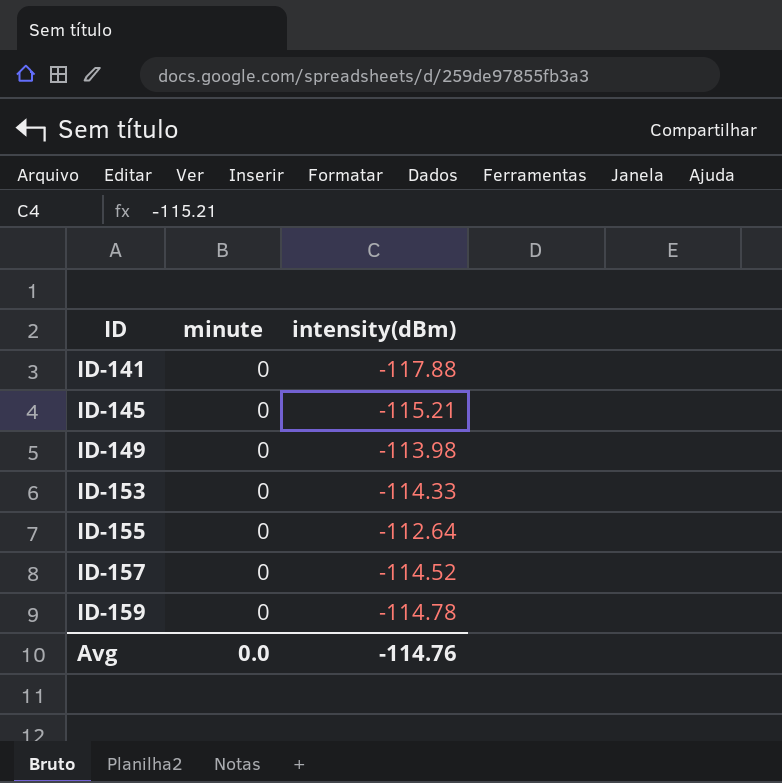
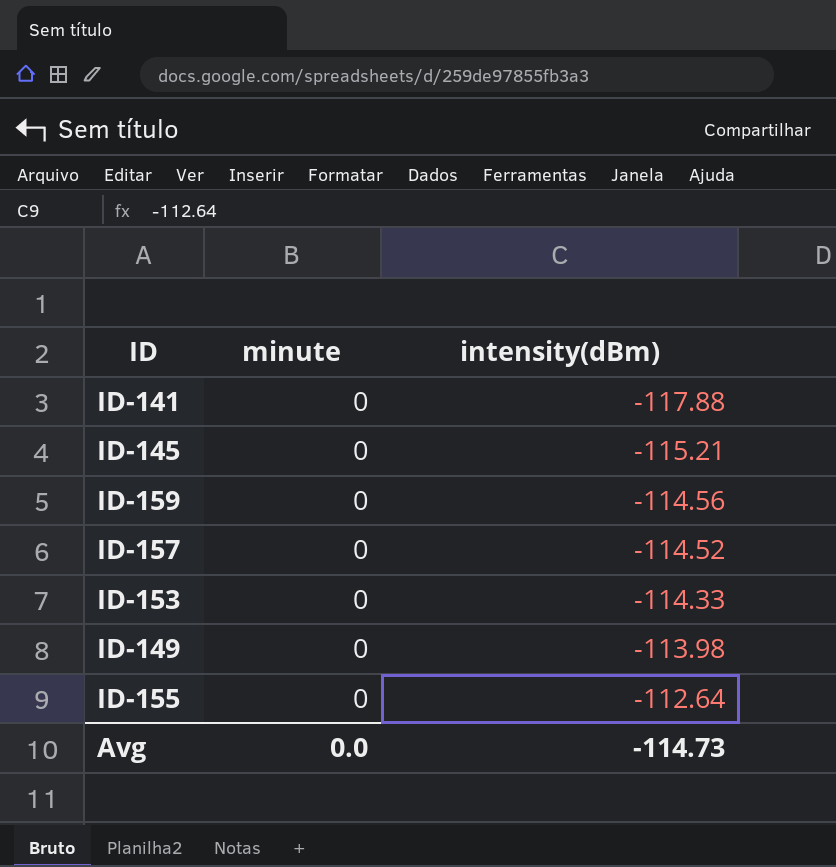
row order: ID ascending -> intensity(dBm) ascending
ID-159 | intensity(dBm): -114.78 -> -114.56
Avg | intensity(dBm): -114.76 -> -114.73

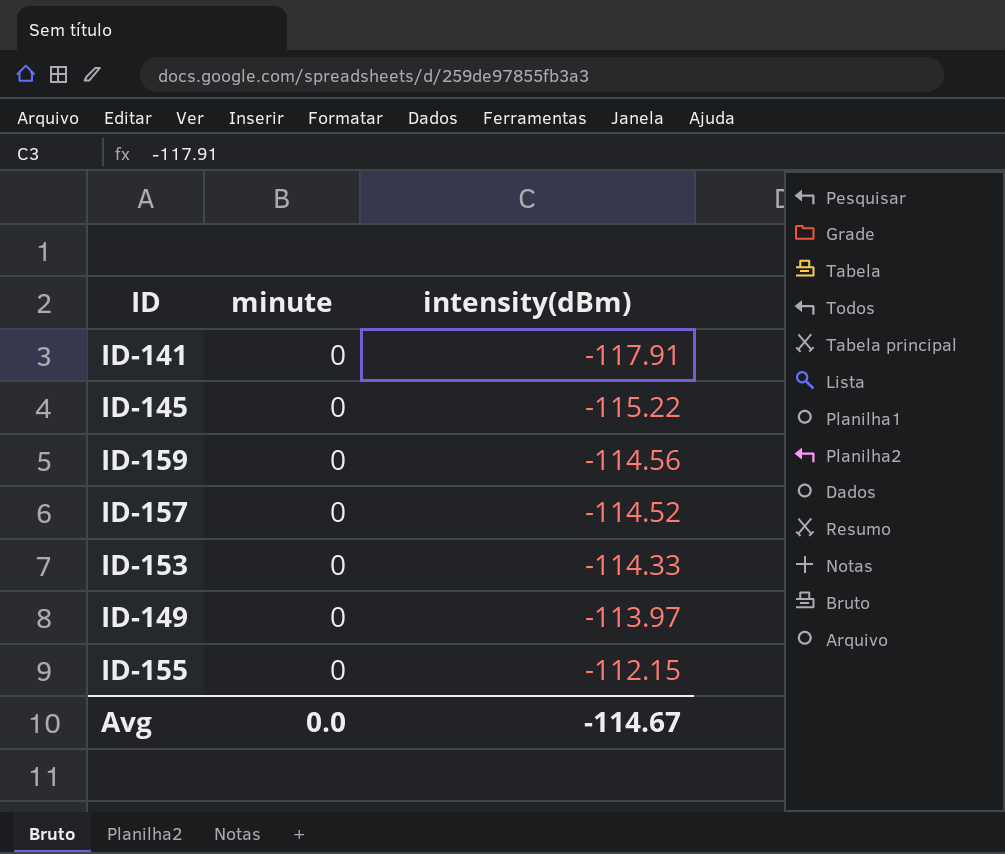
ID-141 | intensity(dBm): -117.88 -> -117.91
ID-145 | intensity(dBm): -115.21 -> -115.22
ID-149 | intensity(dBm): -113.98 -> -113.97
ID-155 | intensity(dBm): -112.64 -> -112.15
Avg | intensity(dBm): -114.73 -> -114.67

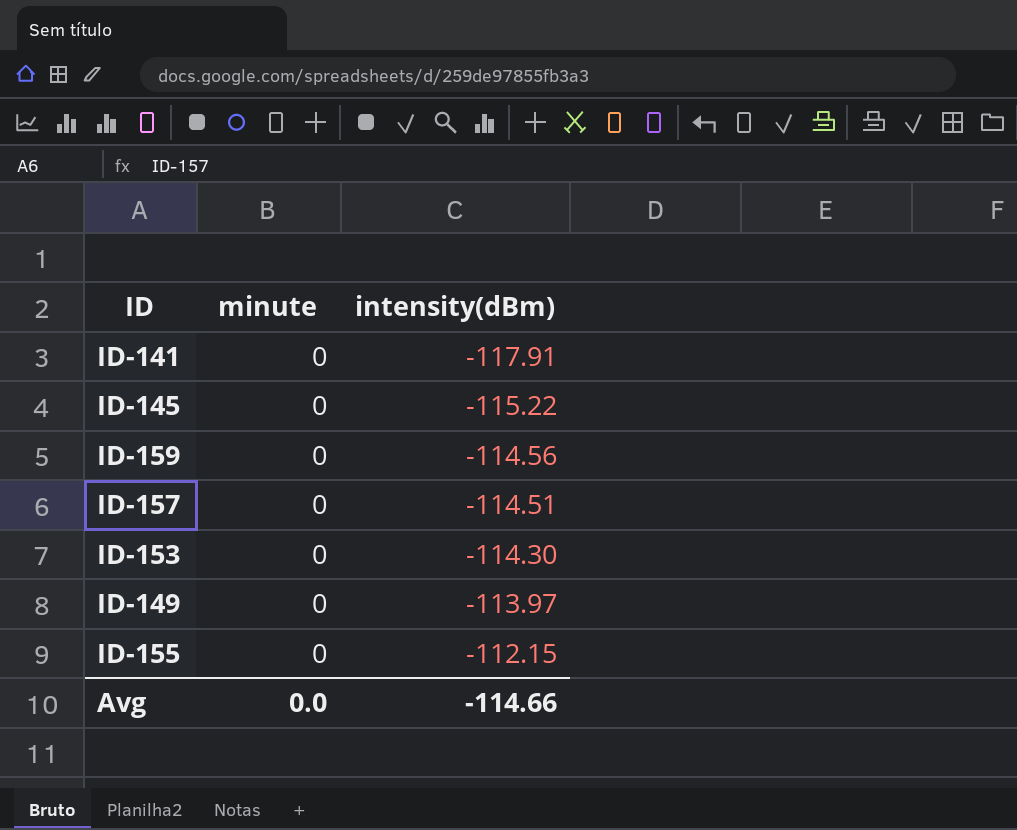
ID-157 | intensity(dBm): -114.52 -> -114.51
ID-153 | intensity(dBm): -114.33 -> -114.30
Avg | intensity(dBm): -114.67 -> -114.66

